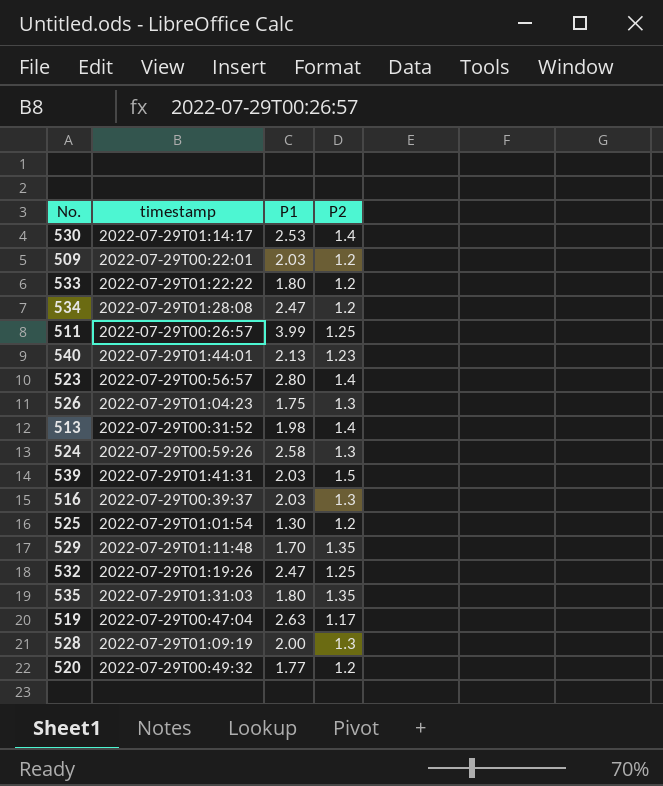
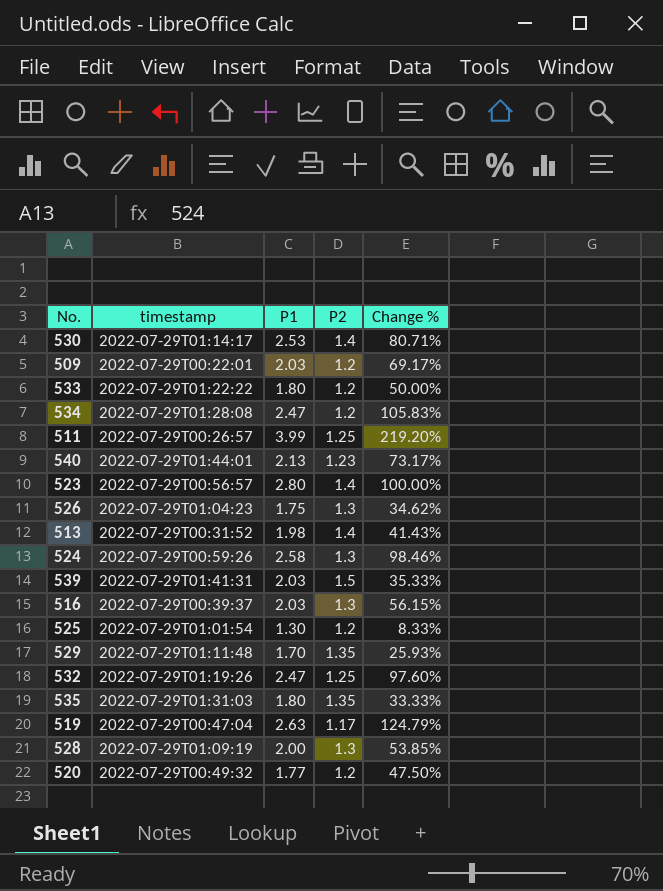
column Change % | formula: none -> ([P1] - [P2]) / [P2]

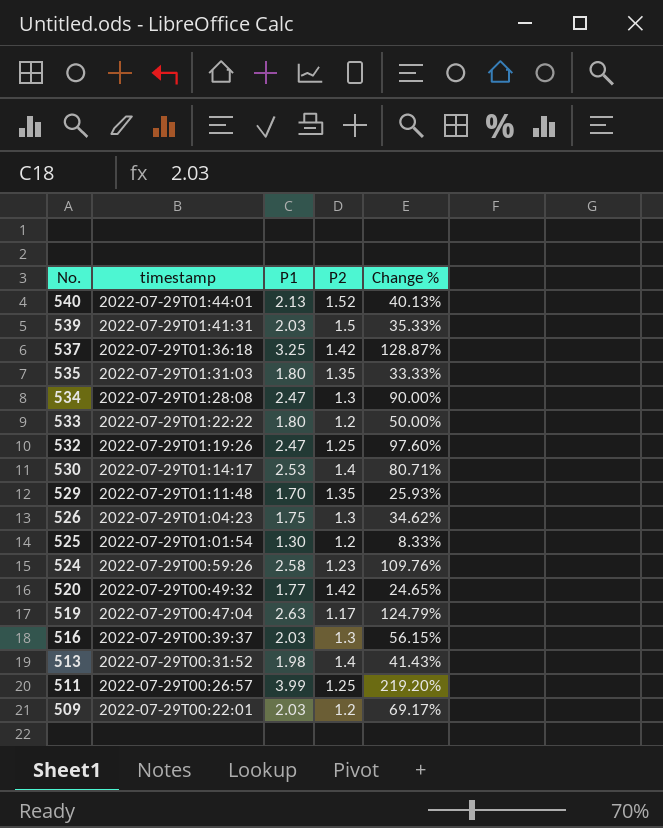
row order: none -> No. descending
row 523: 2022-07-29T00:56:57 | 2.80 | 1.4 | 100.00% -> none
row 528: 2022-07-29T01:09:19 | 2.00 | 1.3 | 53.85% -> none
540 | P2: 1.23 -> 1.52
540 | Change %: 73.17% -> 40.13%
row 537: none -> 2022-07-29T01:36:18 | 3.25 | 1.42 | 128.87%
534 | P2: 1.2 -> 1.3
534 | Change %: 105.83% -> 90.00%
524 | P2: 1.3 -> 1.23
524 | Change %: 98.46% -> 109.76%
520 | P2: 1.2 -> 1.42
520 | Change %: 47.50% -> 24.65%

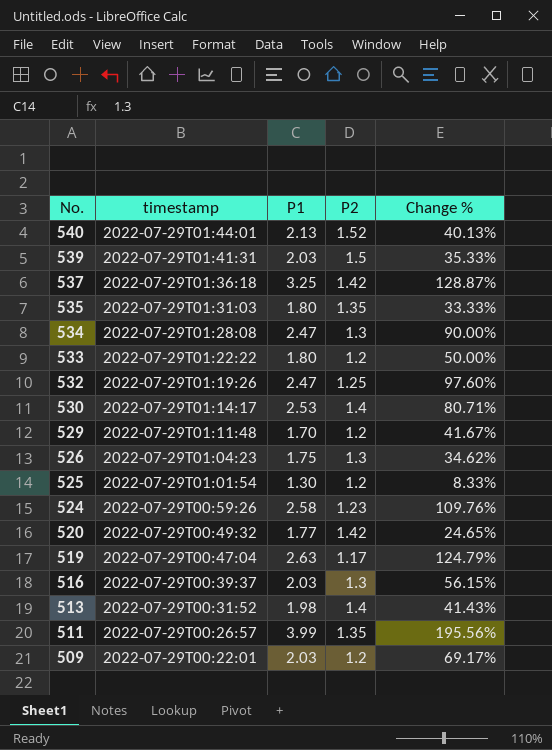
529 | P2: 1.35 -> 1.2
529 | Change %: 25.93% -> 41.67%
511 | P2: 1.25 -> 1.35
511 | Change %: 219.20% -> 195.56%

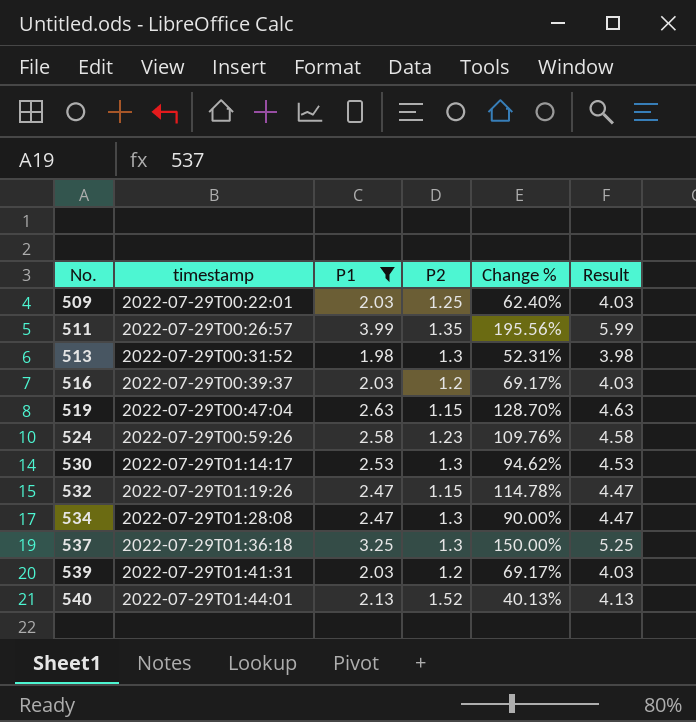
filter: none -> P1 >= 1.98
row order: No. descending -> No. ascending
column Result | formula: none -> [P1] + 2
509 | P2: 1.2 -> 1.25
509 | Change %: 69.17% -> 62.40%
513 | P2: 1.4 -> 1.3
513 | Change %: 41.43% -> 52.31%
516 | P2: 1.3 -> 1.2
516 | Change %: 56.15% -> 69.17%
519 | P2: 1.17 -> 1.15
519 | Change %: 124.79% -> 128.70%
530 | P2: 1.4 -> 1.3
530 | Change %: 80.71% -> 94.62%
532 | P2: 1.25 -> 1.15
532 | Change %: 97.60% -> 114.78%
537 | P2: 1.42 -> 1.3
537 | Change %: 128.87% -> 150.00%
539 | P2: 1.5 -> 1.2
539 | Change %: 35.33% -> 69.17%

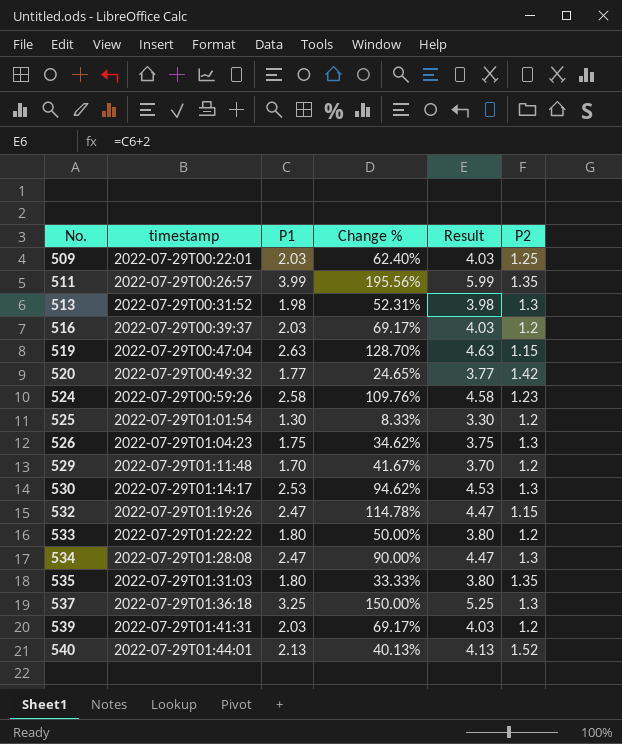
filter: P1 >= 1.98 -> none
column P2 | position: 4 -> 6

